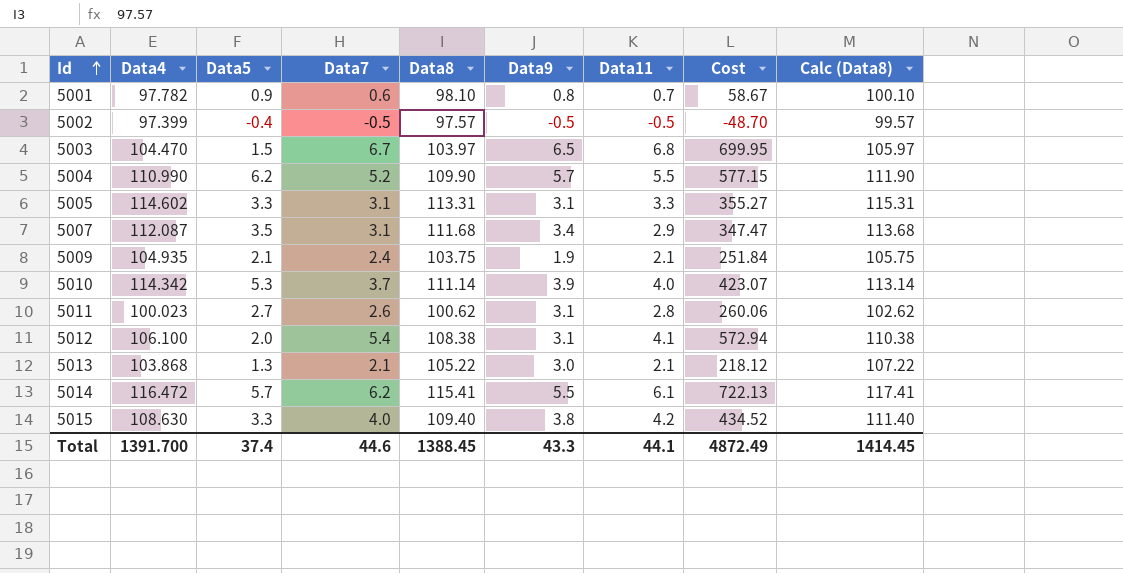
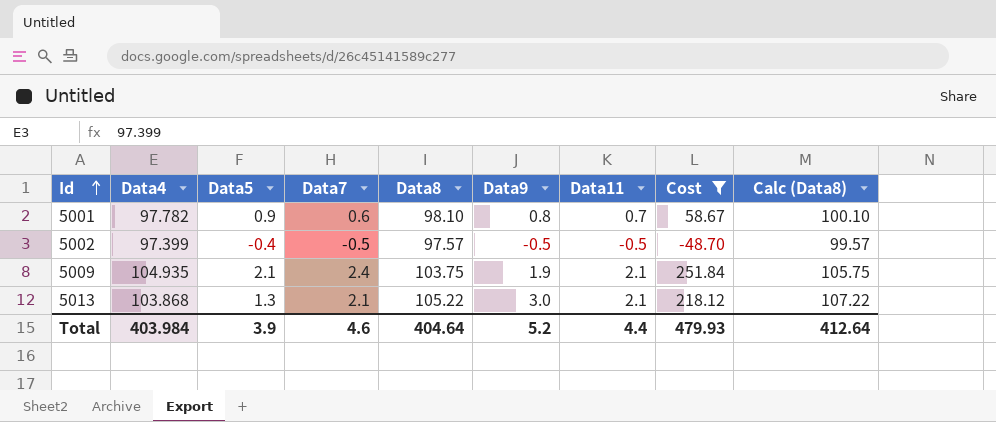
filter: none -> Cost <= 251.84
Total | Data4: 1391.700 -> 403.984
Total | Data5: 37.4 -> 3.9
Total | Data7: 44.6 -> 4.6
Total | Data8: 1388.45 -> 404.64
Total | Data9: 43.3 -> 5.2
Total | Data11: 44.1 -> 4.4
Total | Cost: 4872.49 -> 479.93
Total | Calc (Data8): 1414.45 -> 412.64

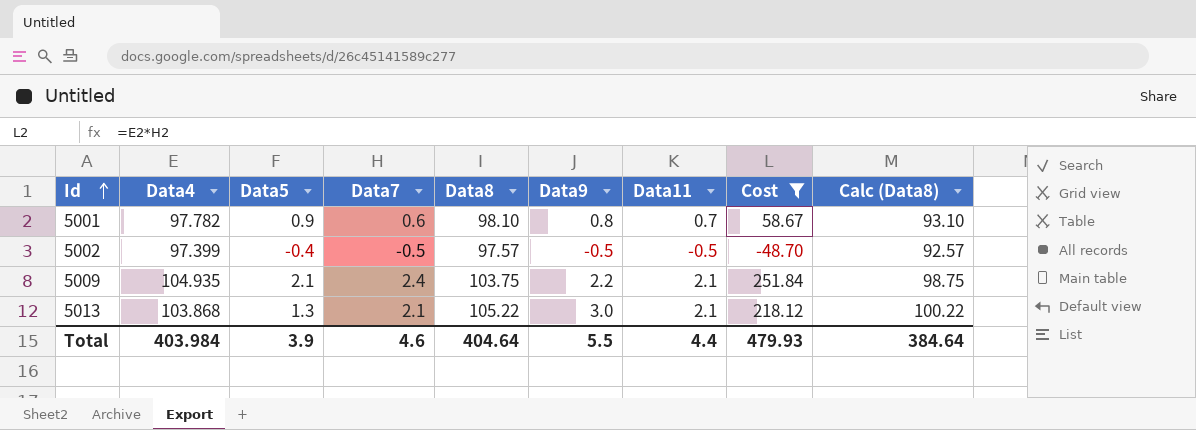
column Calc (Data8) | formula: [Data8] + 2 -> [Data8] - 5
5009 | Data9: 1.9 -> 2.2
Total | Data9: 5.2 -> 5.5
Total | Calc (Data8): 412.64 -> 384.64

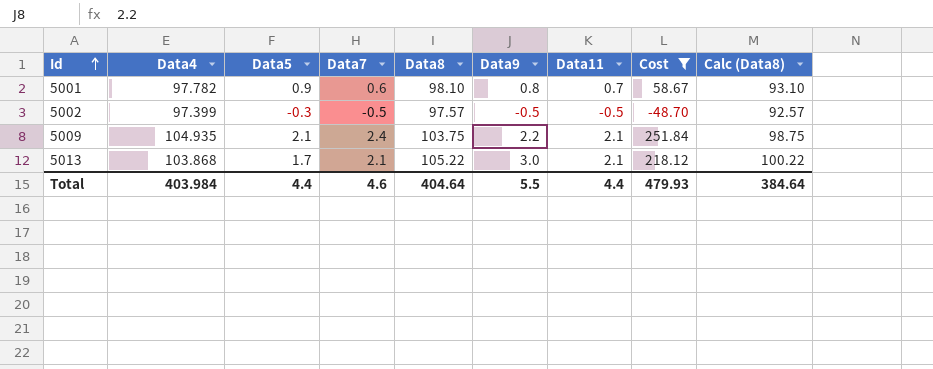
5002 | Data5: -0.4 -> -0.3
5013 | Data5: 1.3 -> 1.7
Total | Data5: 3.9 -> 4.4

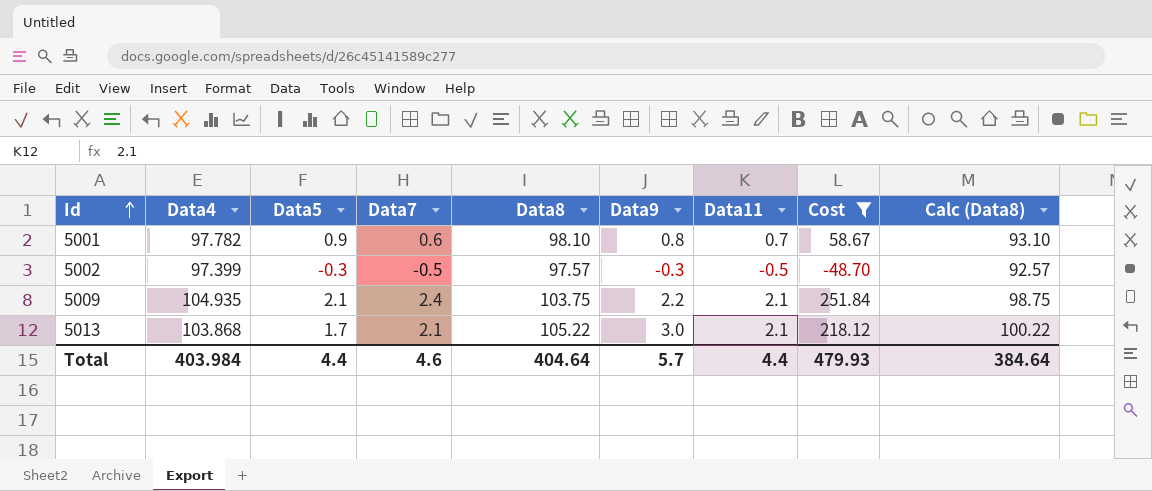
5002 | Data9: -0.5 -> -0.3
Total | Data9: 5.5 -> 5.7

